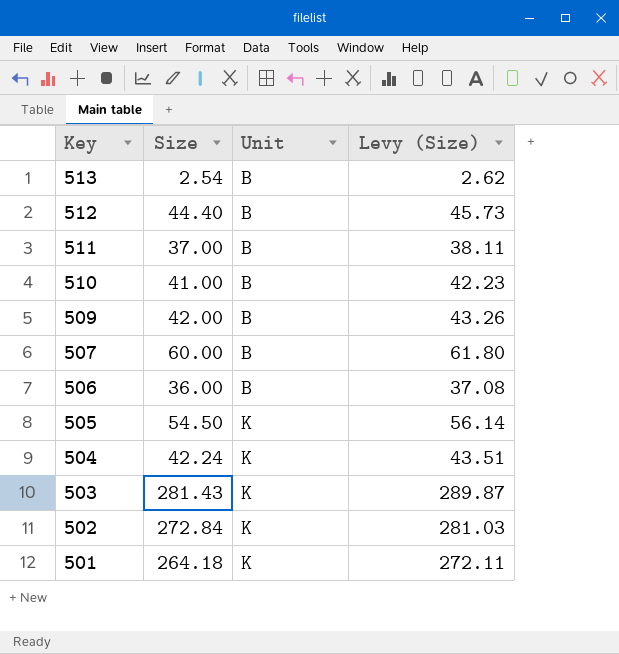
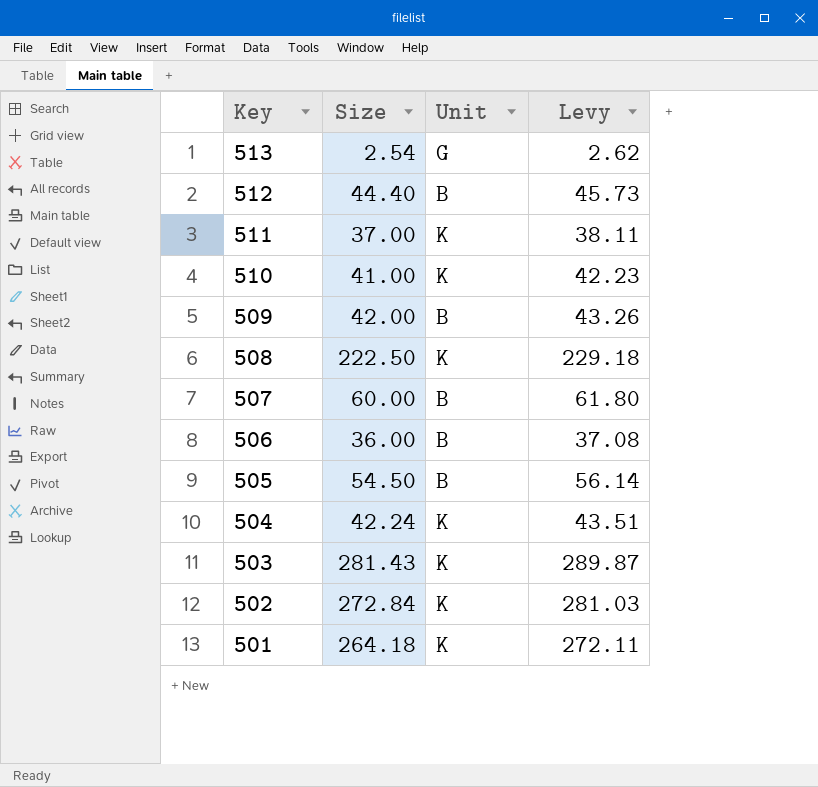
column name: Levy (Size) -> Levy
513 | Unit: B -> G
511 | Unit: B -> K
510 | Unit: B -> K
row 508: none -> 222.50 | K | 229.18
505 | Unit: K -> B

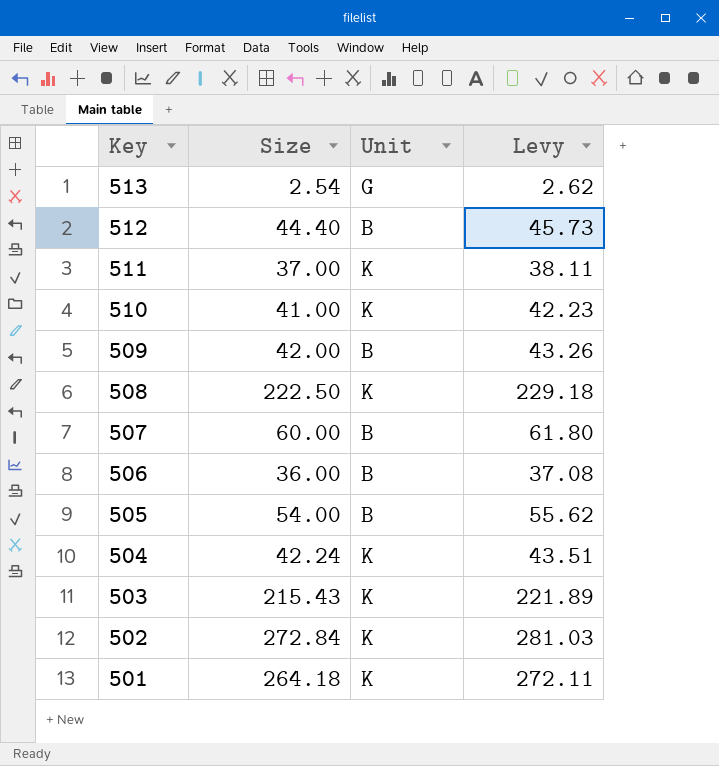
505 | Size: 54.50 -> 54.00
505 | Levy: 56.14 -> 55.62
503 | Size: 281.43 -> 215.43
503 | Levy: 289.87 -> 221.89

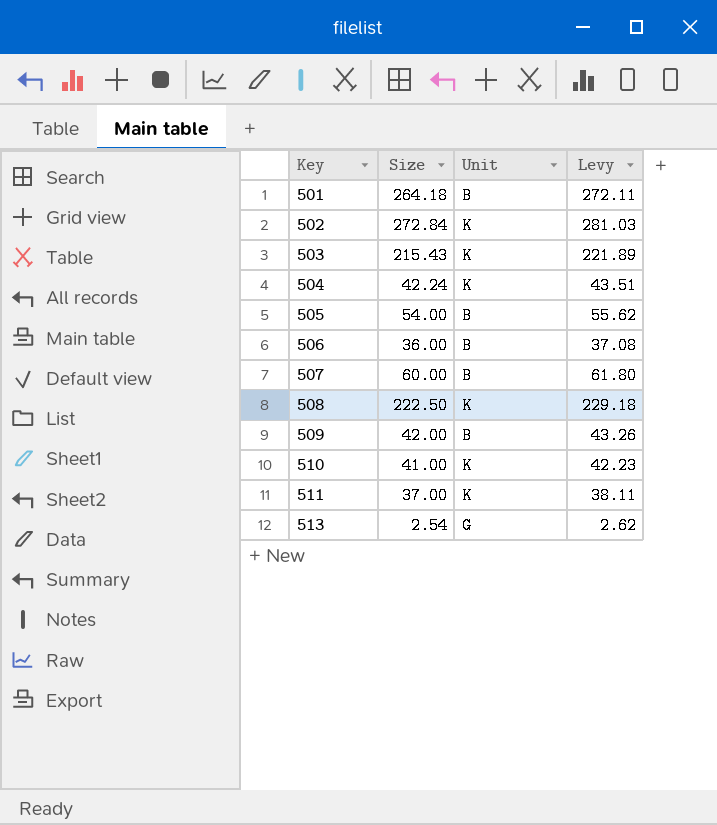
row order: Key descending -> Key ascending
row 512: 44.40 | B | 45.73 -> none
501 | Unit: K -> B

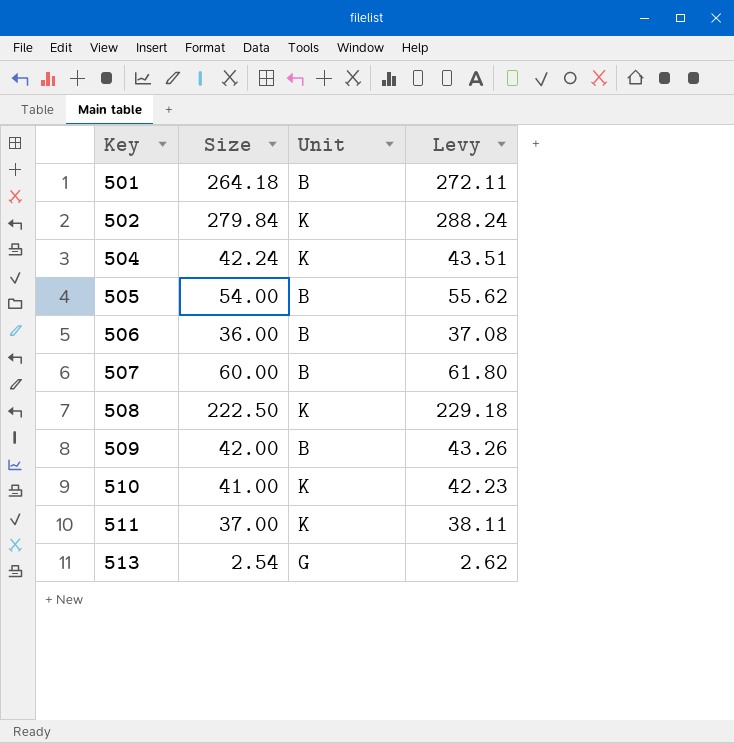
row 503: 215.43 | K | 221.89 -> none
502 | Size: 272.84 -> 279.84
502 | Levy: 281.03 -> 288.24

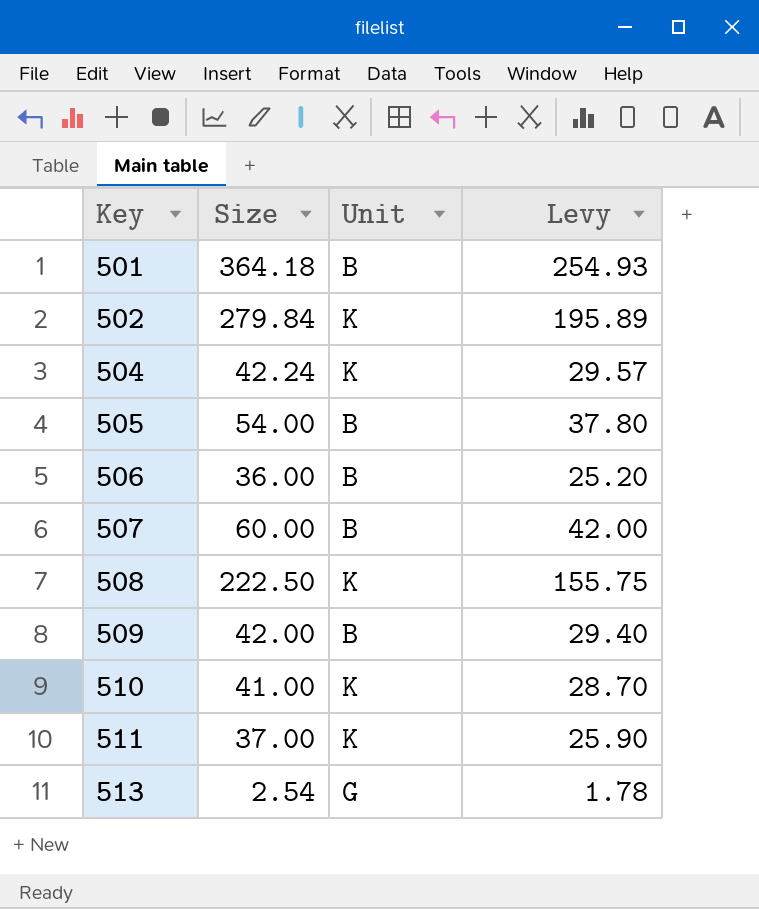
column Levy | formula: [Size] * 1.03 -> [Size] * 0.7
501 | Size: 264.18 -> 364.18

